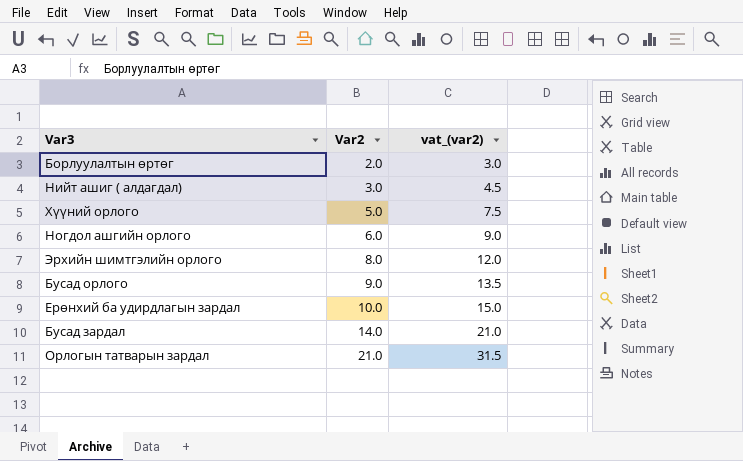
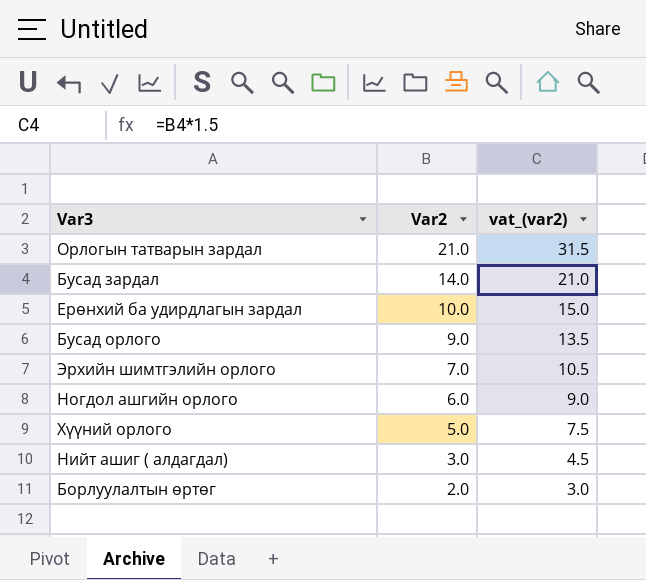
row order: Var2 ascending -> Var2 descending
Эрхийн шимтгэлийн орлого | Var2: 8.0 -> 7.0
Эрхийн шимтгэлийн орлого | vat_(var2): 12.0 -> 10.5

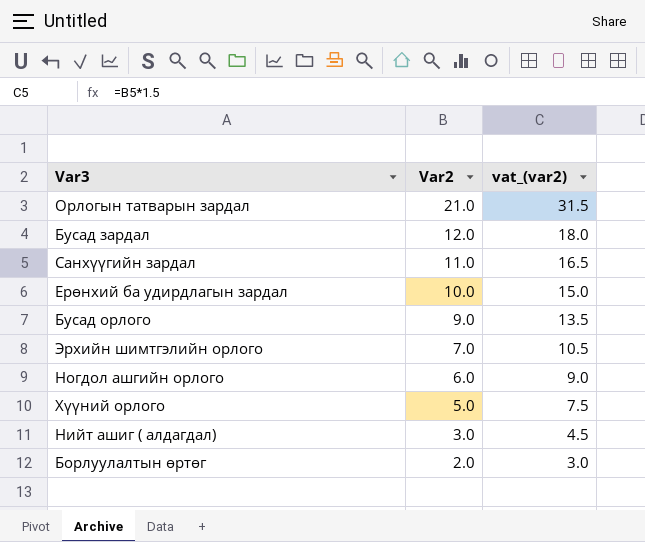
Бусад зардал | Var2: 14.0 -> 12.0
Бусад зардал | vat_(var2): 21.0 -> 18.0
row Санхүүгийн зардал: none -> 11.0 | 16.5

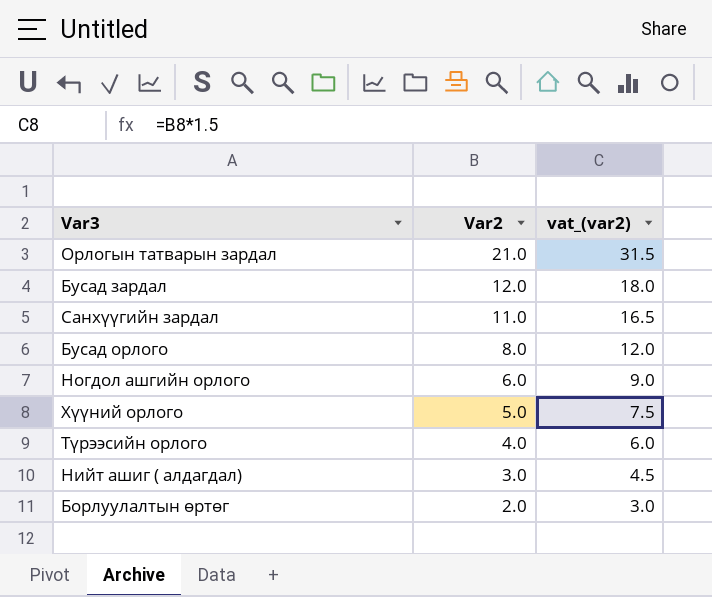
row Ерөнхий ба удирдлагын зардал: 10.0 | 15.0 -> none
row Эрхийн шимтгэлийн орлого: 7.0 | 10.5 -> none
Бусад орлого | Var2: 9.0 -> 8.0
Бусад орлого | vat_(var2): 13.5 -> 12.0
row Түрээсийн орлого: none -> 4.0 | 6.0

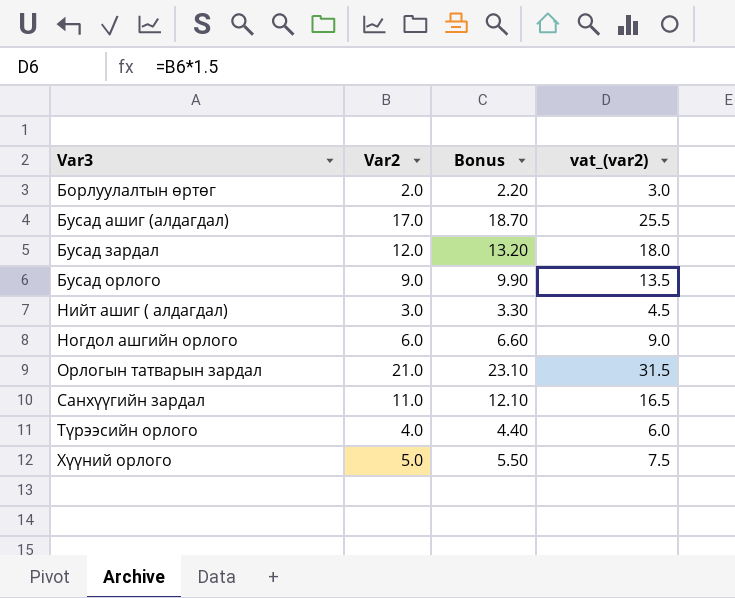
row order: Var2 descending -> Var3 ascending
column Bonus | formula: none -> [Var2] * 1.1
row Бусад ашиг (алдагдал): none -> 17.0 | 18.70 | 25.5
Бусад орлого | Var2: 8.0 -> 9.0
Бусад орлого | vat_(var2): 12.0 -> 13.5

